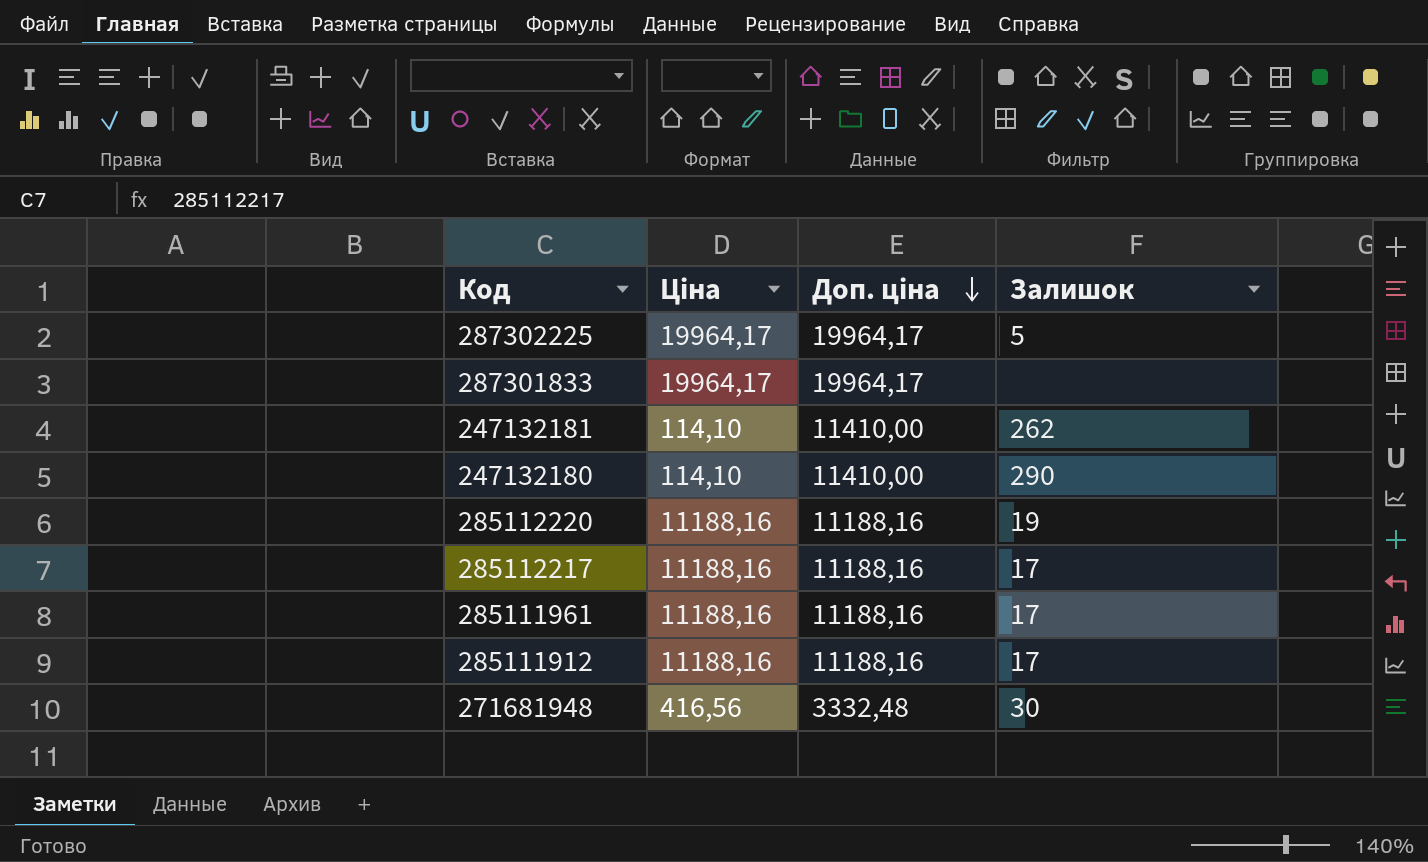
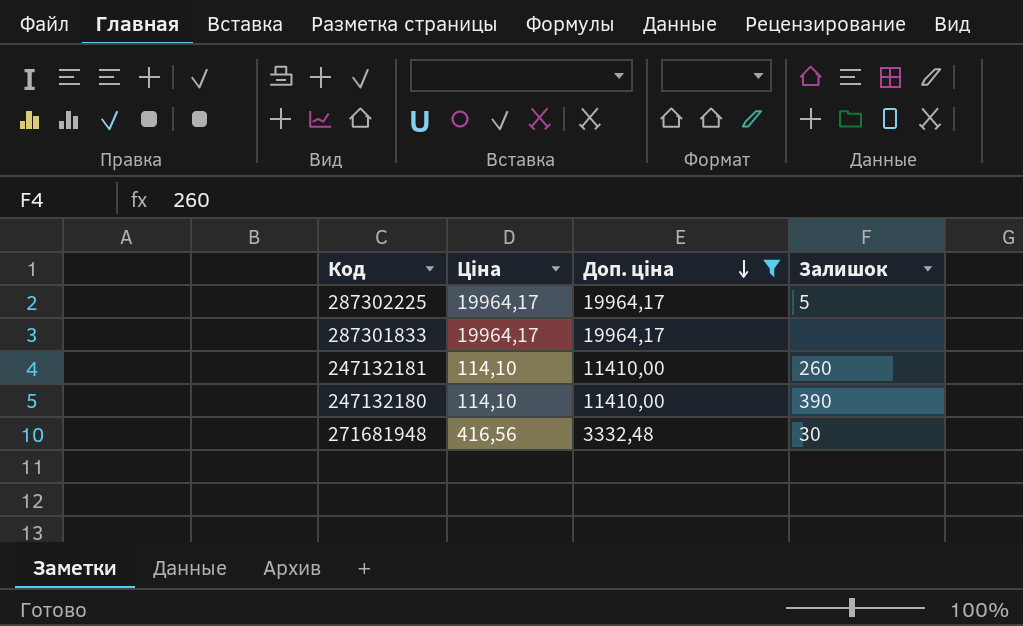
filter: none -> Доп. ціна != 11188,16
247132181 | Залишок: 262 -> 260
247132180 | Залишок: 290 -> 390

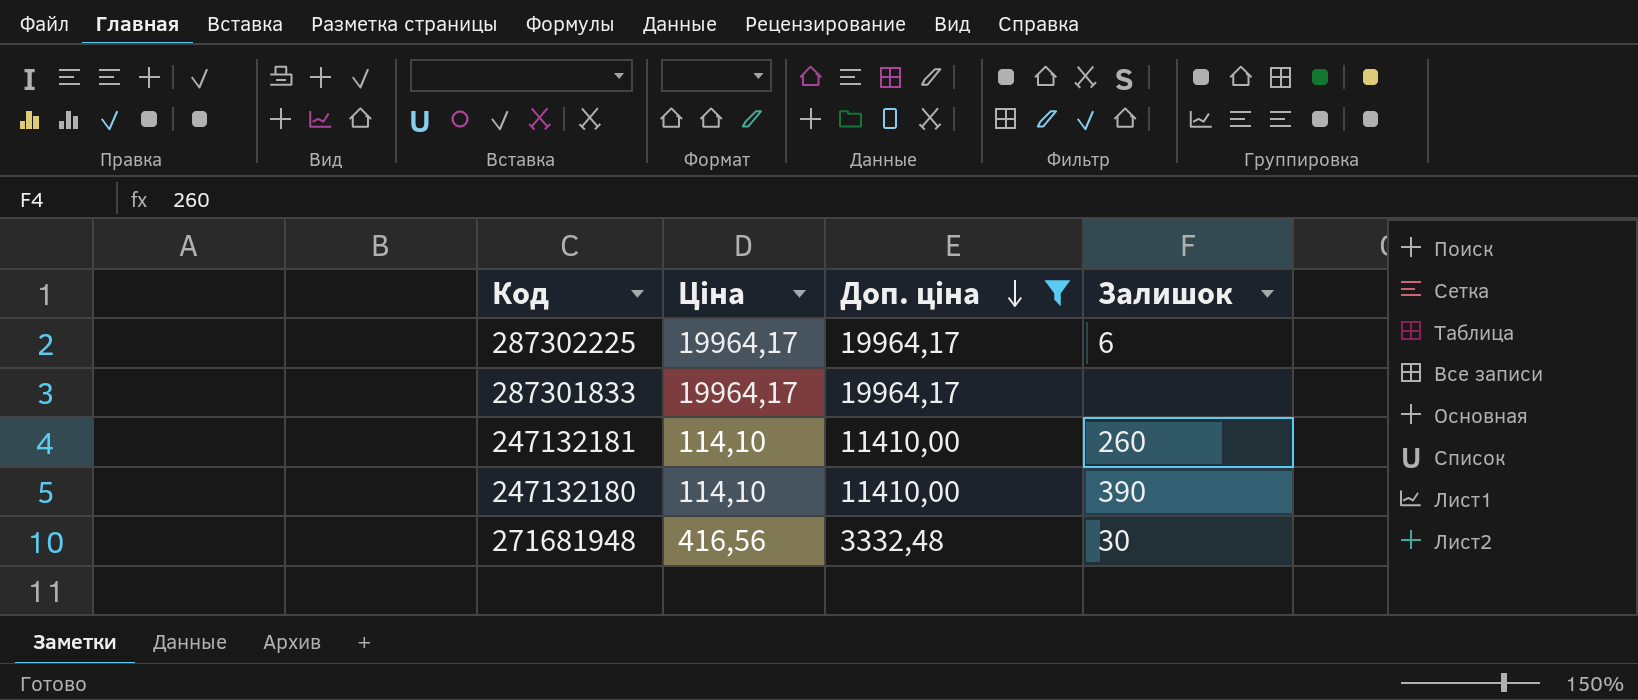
287302225 | Залишок: 5 -> 6

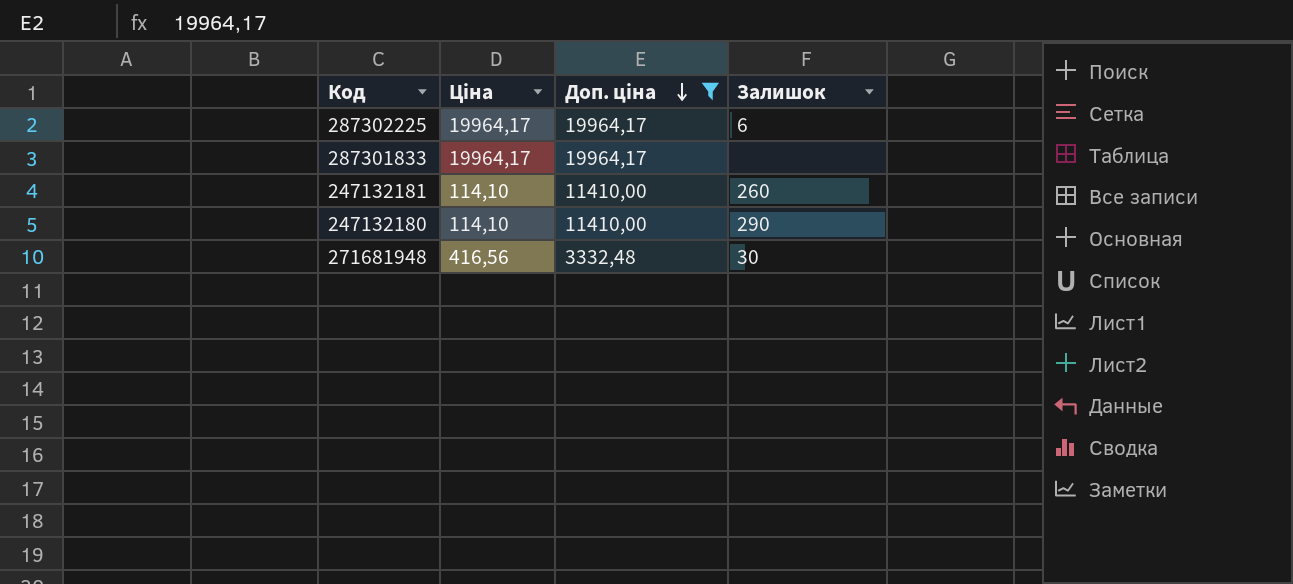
247132180 | Залишок: 390 -> 290

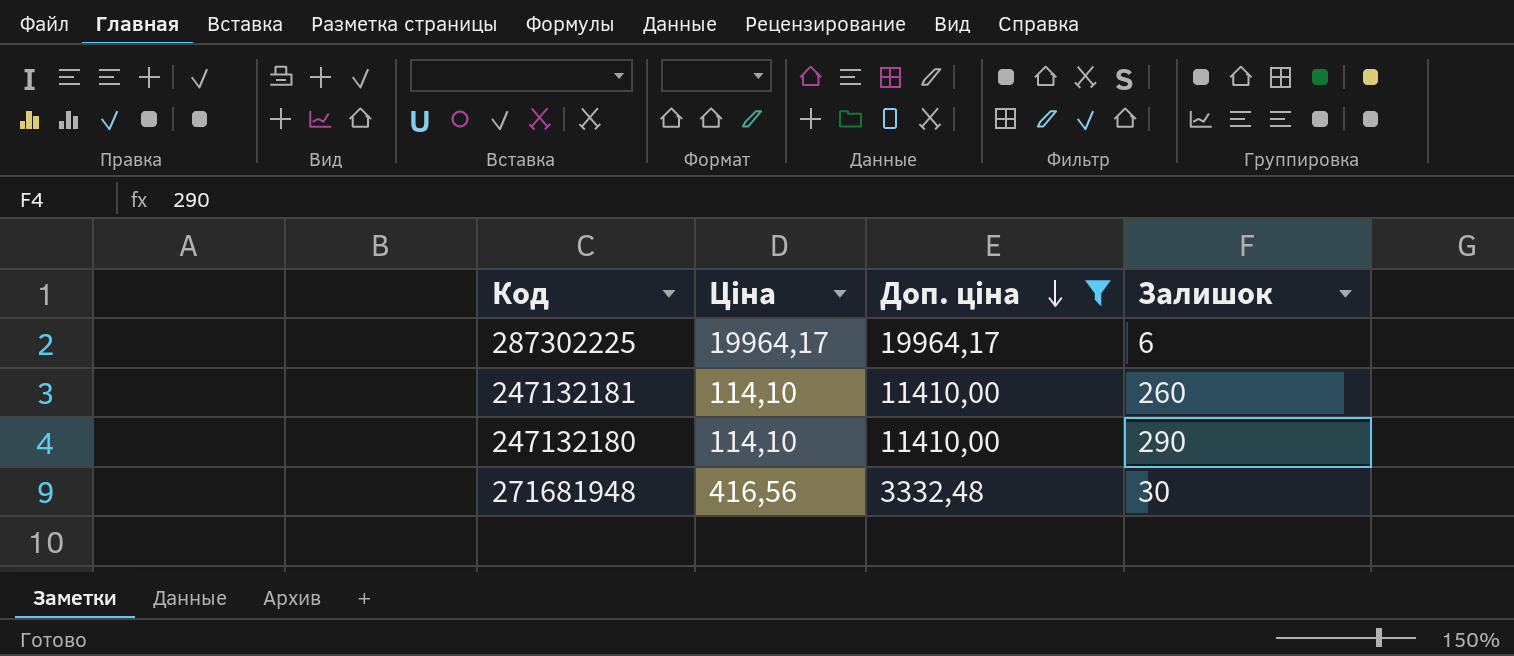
row 287301833: 19964,17 | 19964,17 | none -> none

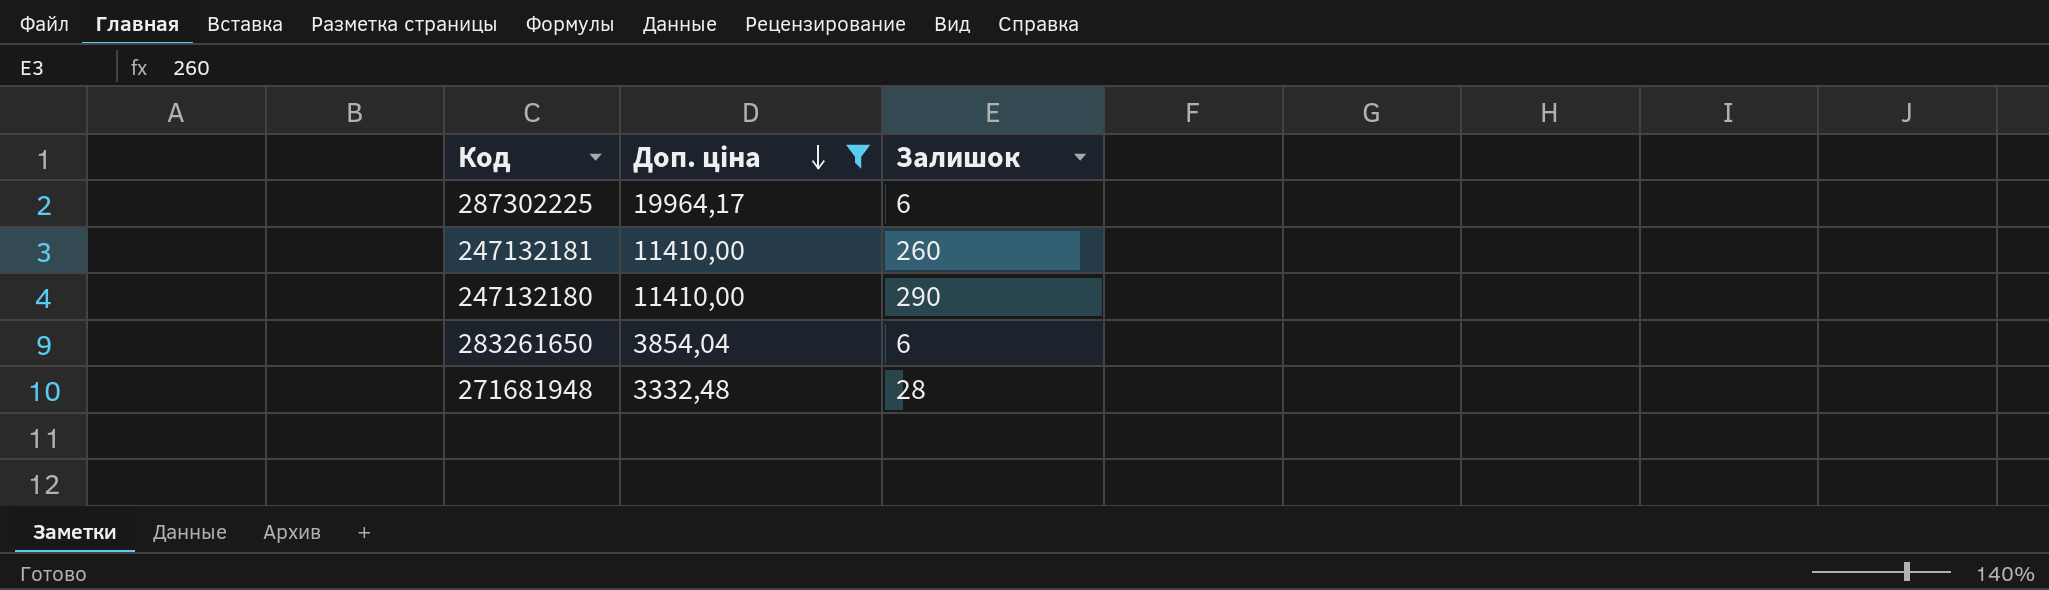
column Ціна | position: 2 -> none
row 283261650: none -> 3854,04 | 6
271681948 | Залишок: 30 -> 28

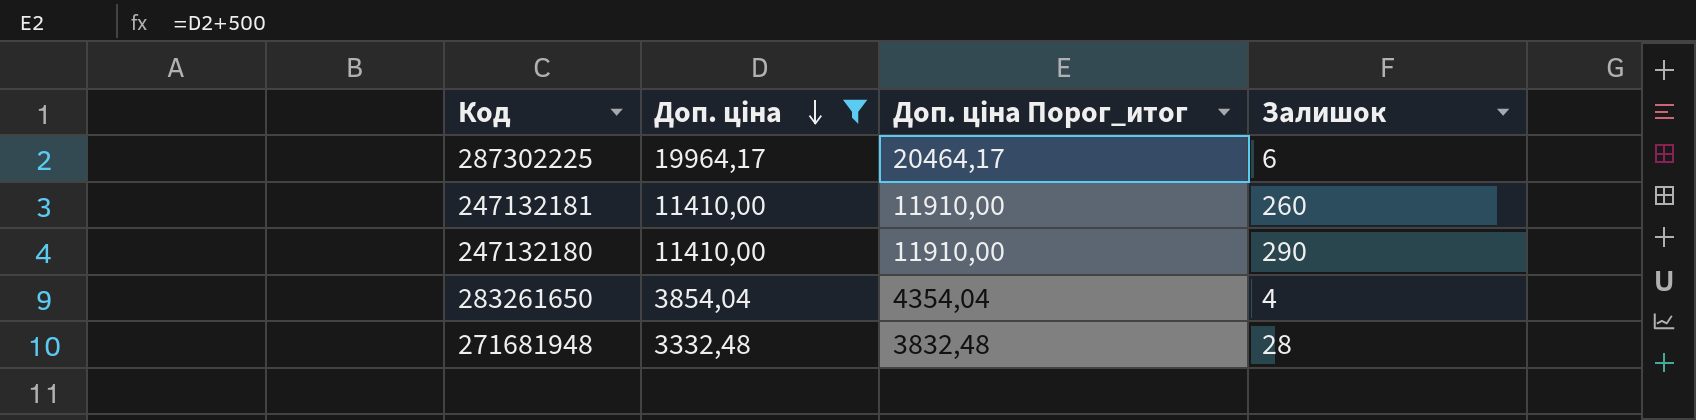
column Доп. ціна Порог_итог | formula: none -> [Доп. ціна] + 500
283261650 | Залишок: 6 -> 4

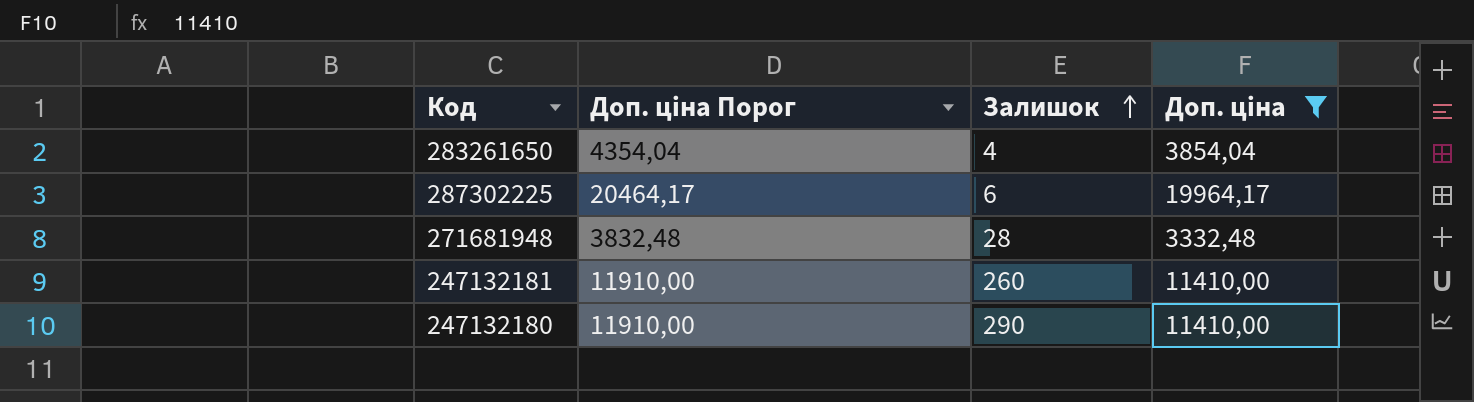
row order: Доп. ціна descending -> Залишок ascending
column name: Доп. ціна Порог_итог -> Доп. ціна Порог
column Доп. ціна | position: 2 -> 4

